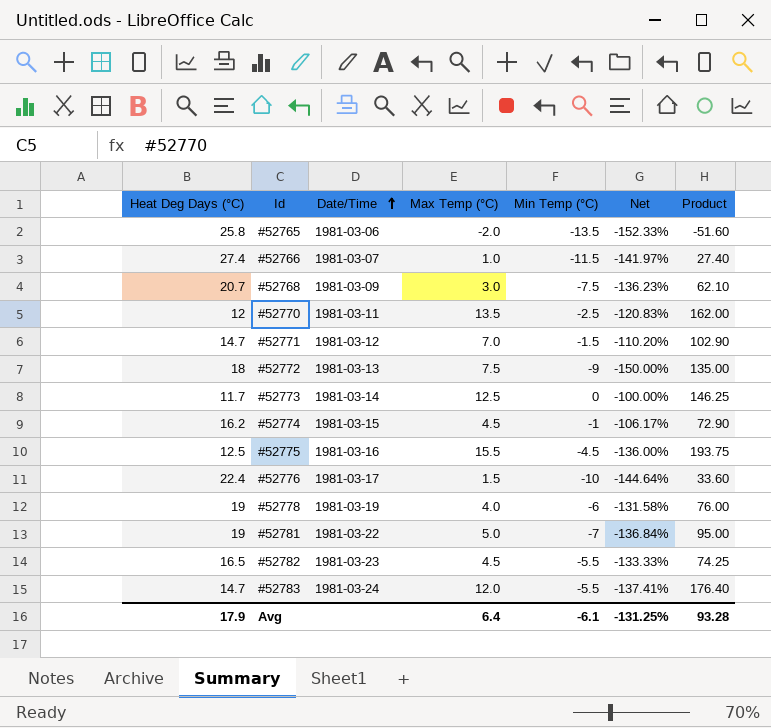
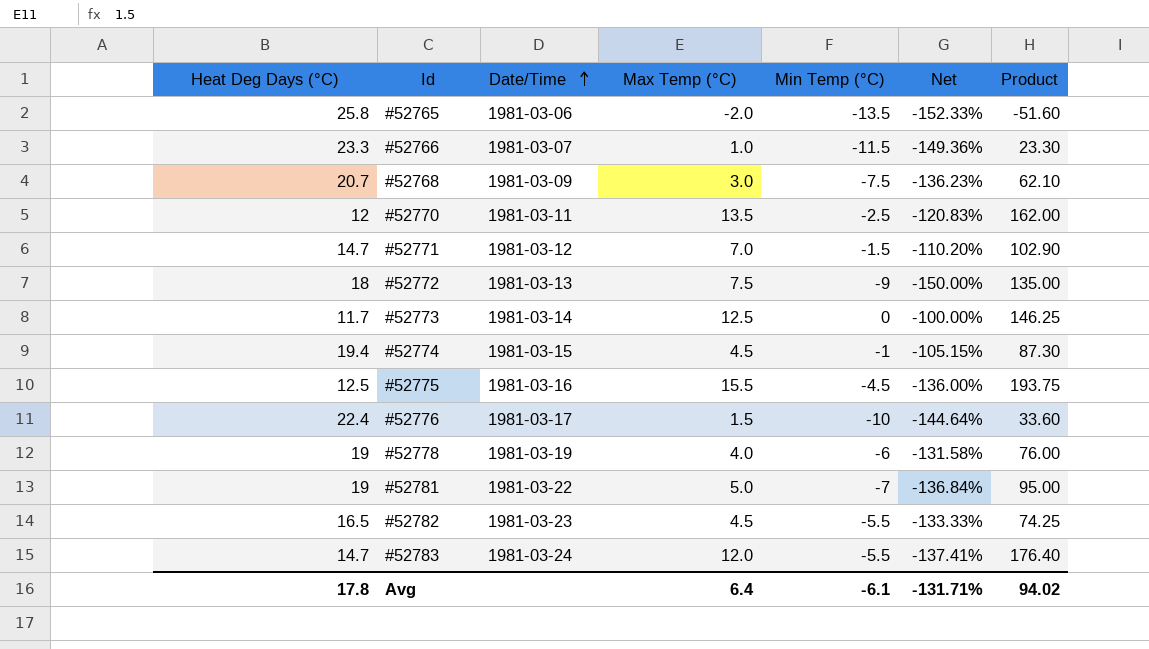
#52766 | Heat Deg Days (°C): 27.4 -> 23.3
#52766 | Net: -141.97% -> -149.36%
#52766 | Product: 27.40 -> 23.30
#52774 | Heat Deg Days (°C): 16.2 -> 19.4
#52774 | Net: -106.17% -> -105.15%
#52774 | Product: 72.90 -> 87.30
Avg | Heat Deg Days (°C): 17.9 -> 17.8
Avg | Net: -131.25% -> -131.71%
Avg | Product: 93.28 -> 94.02

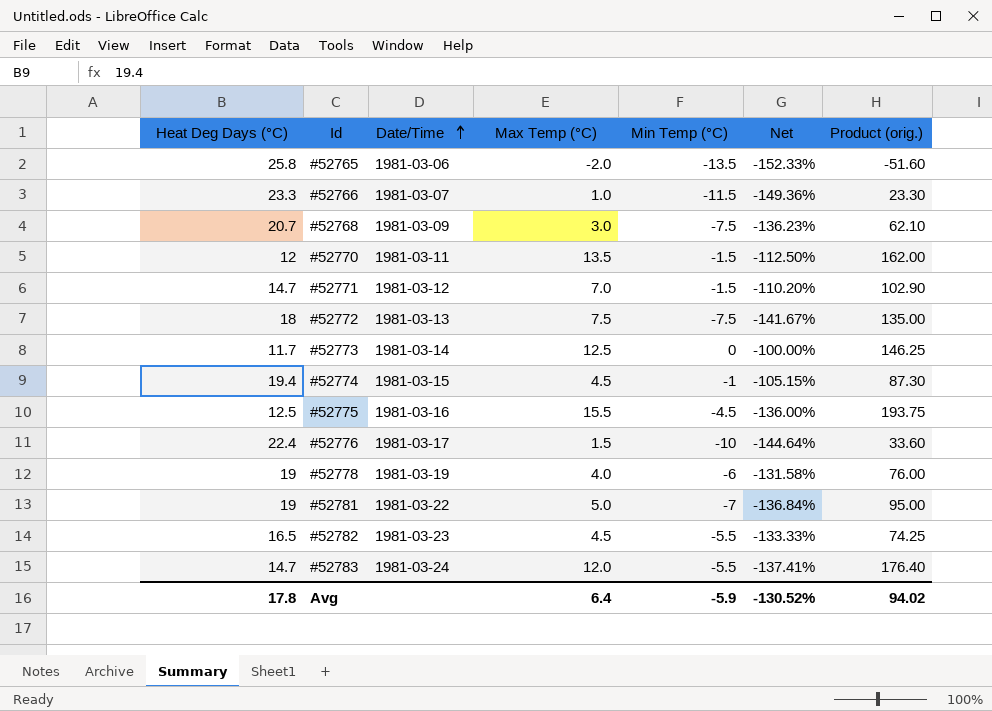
column name: Product -> Product (orig.)
#52770 | Min Temp (°C): -2.5 -> -1.5
#52770 | Net: -120.83% -> -112.50%
#52772 | Min Temp (°C): -9 -> -7.5
#52772 | Net: -150.00% -> -141.67%
Avg | Min Temp (°C): -6.1 -> -5.9
Avg | Net: -131.71% -> -130.52%

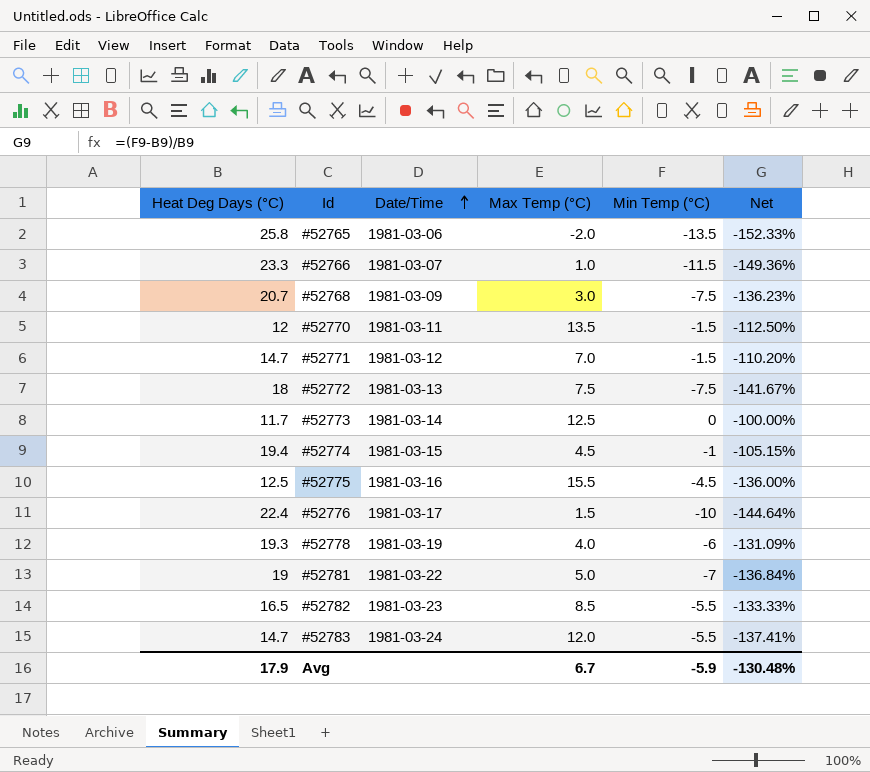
column Product (orig.) | formula: [Heat Deg Days (°C)] * [Max Temp (°C)] -> none
#52778 | Heat Deg Days (°C): 19 -> 19.3
#52778 | Net: -131.58% -> -131.09%
#52782 | Max Temp (°C): 4.5 -> 8.5
Avg | Heat Deg Days (°C): 17.8 -> 17.9
Avg | Max Temp (°C): 6.4 -> 6.7
Avg | Net: -130.52% -> -130.48%

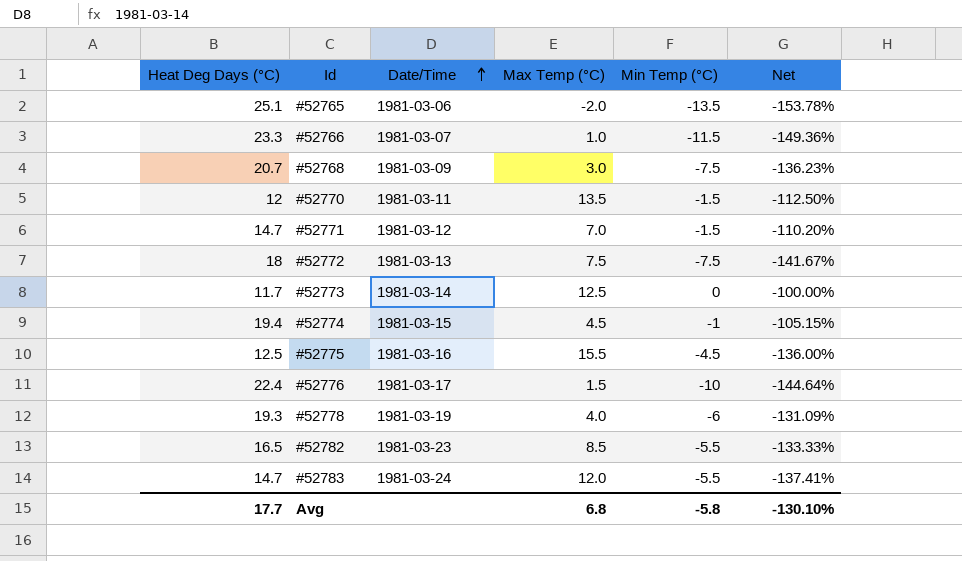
row #52781: 19 | 1981-03-22 | 5.0 | -7 | -136.84% -> none
#52765 | Heat Deg Days (°C): 25.8 -> 25.1
#52765 | Net: -152.33% -> -153.78%
Avg | Heat Deg Days (°C): 17.9 -> 17.7
Avg | Max Temp (°C): 6.7 -> 6.8
Avg | Min Temp (°C): -5.9 -> -5.8
Avg | Net: -130.48% -> -130.10%

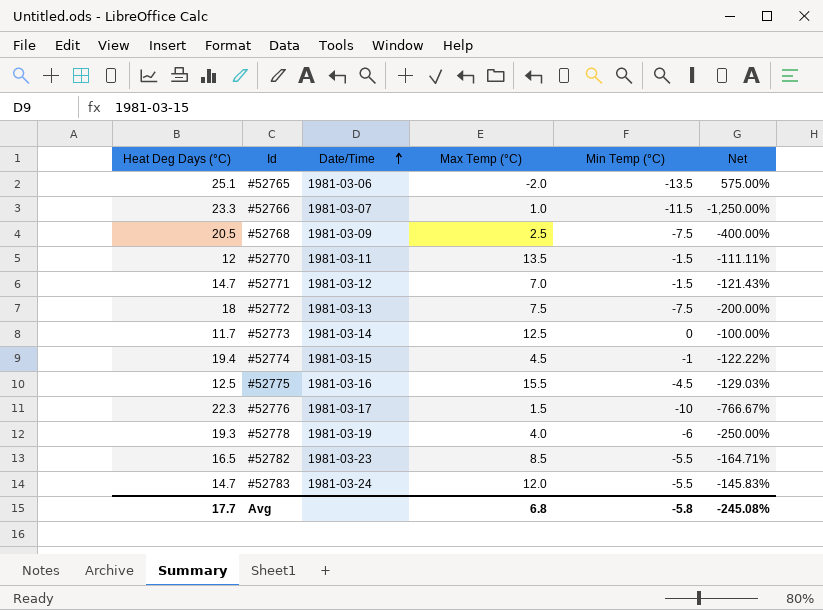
column Net | formula: ([Min Temp (°C)] - [Heat Deg Days (°C)]) / [Heat Deg Days (°C)] -> ([Min Temp (°C)] - [Max Temp (°C)]) / [Max Temp (°C)]
#52768 | Heat Deg Days (°C): 20.7 -> 20.5
#52768 | Max Temp (°C): 3.0 -> 2.5
#52776 | Heat Deg Days (°C): 22.4 -> 22.3
Avg | Net: -130.10% -> -245.08%

